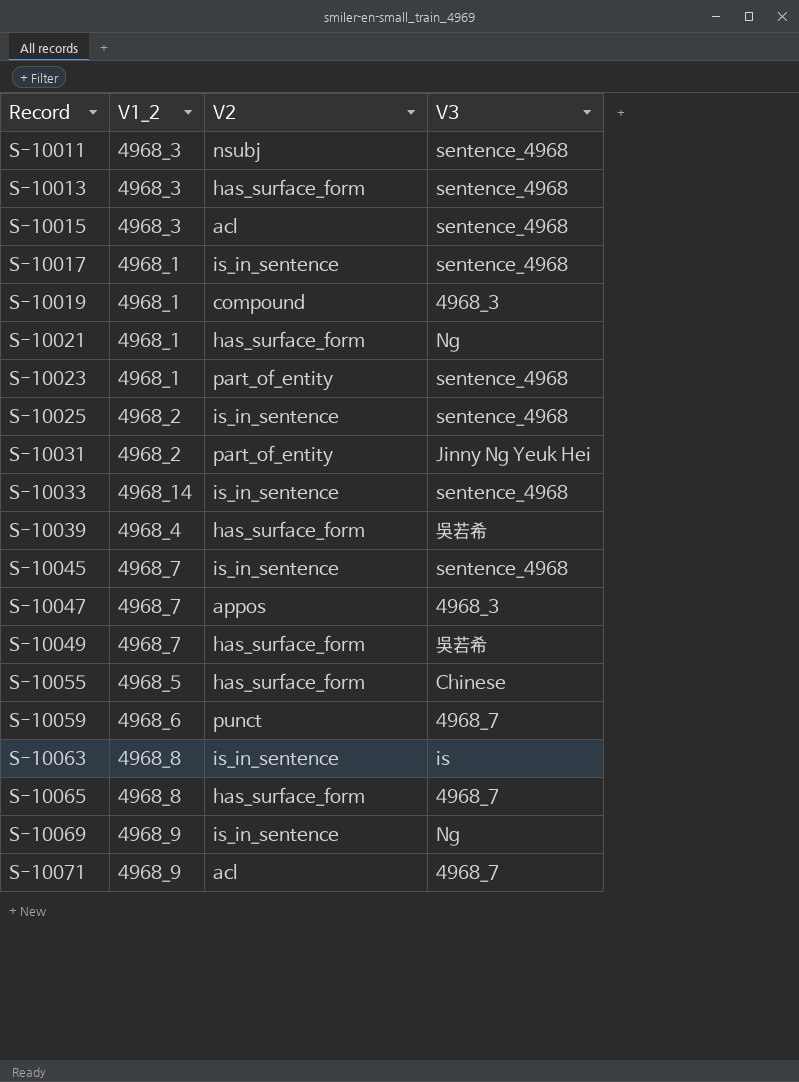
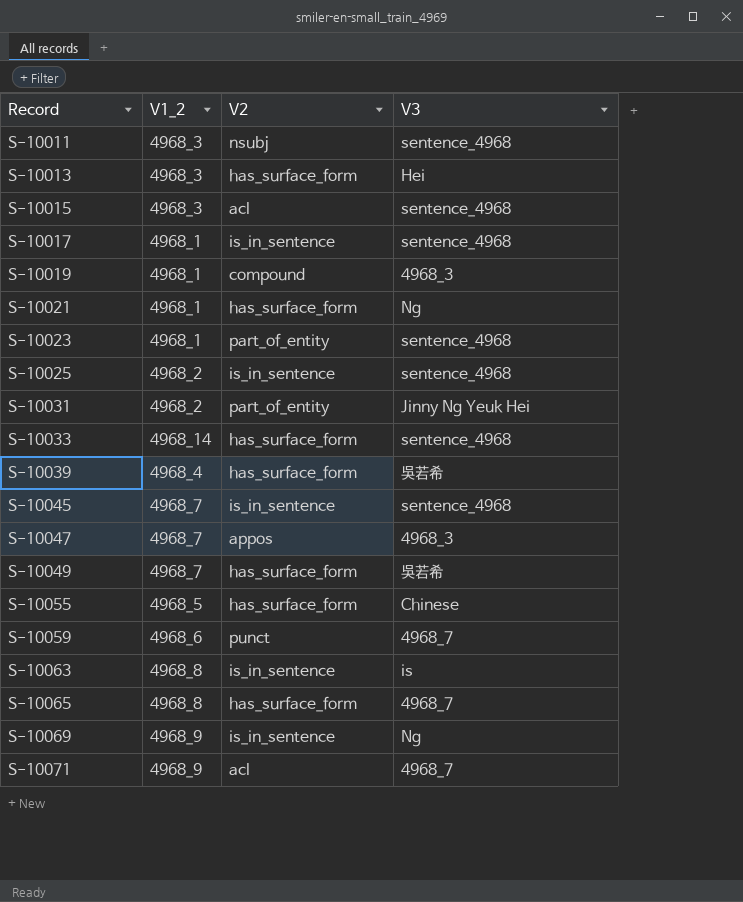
S-10013 | V3: sentence_4968 -> Hei
S-10033 | V2: is_in_sentence -> has_surface_form

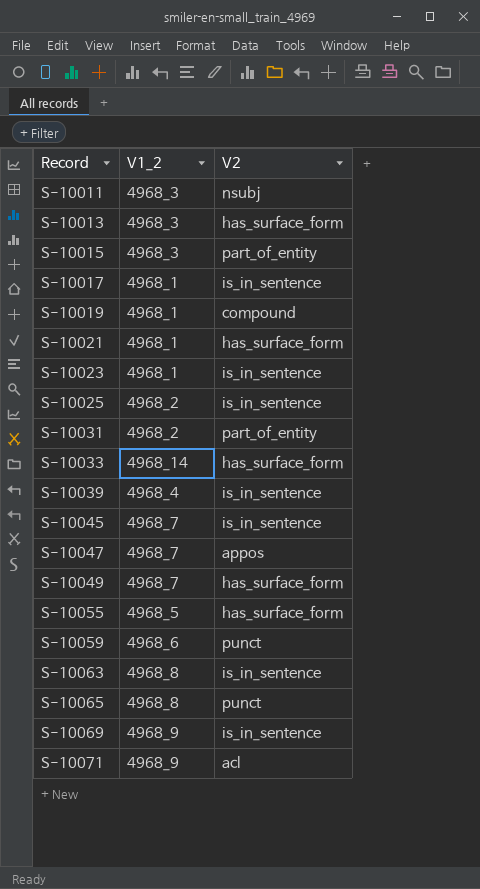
column V3 | position: 4 -> none
S-10015 | V2: acl -> part_of_entity
S-10023 | V2: part_of_entity -> is_in_sentence
S-10039 | V2: has_surface_form -> is_in_sentence
S-10065 | V2: has_surface_form -> punct

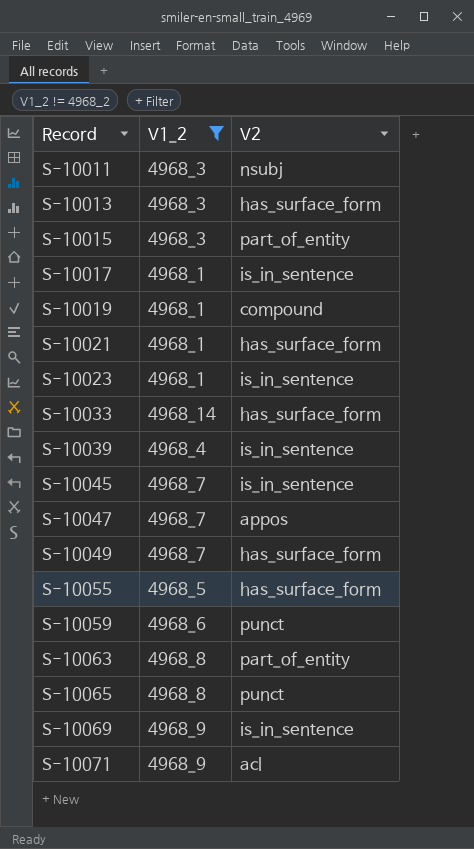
filter: none -> V1_2 != 4968_2
S-10063 | V2: is_in_sentence -> part_of_entity

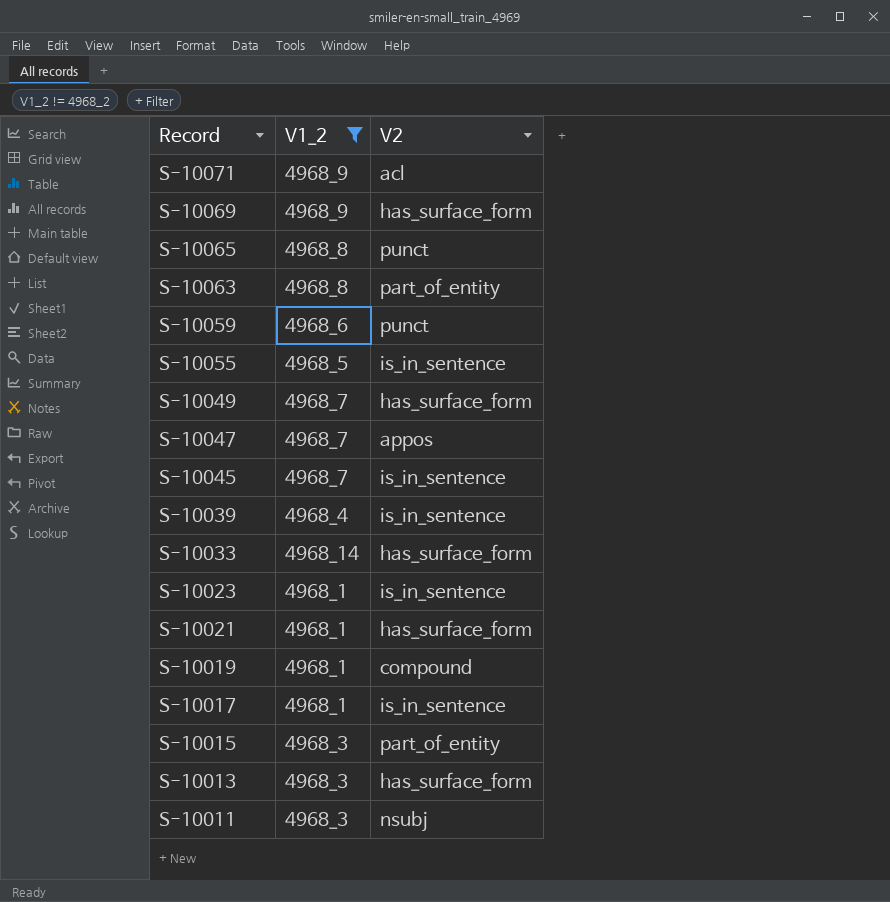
row order: Record ascending -> Record descending
S-10069 | V2: is_in_sentence -> has_surface_form
S-10055 | V2: has_surface_form -> is_in_sentence

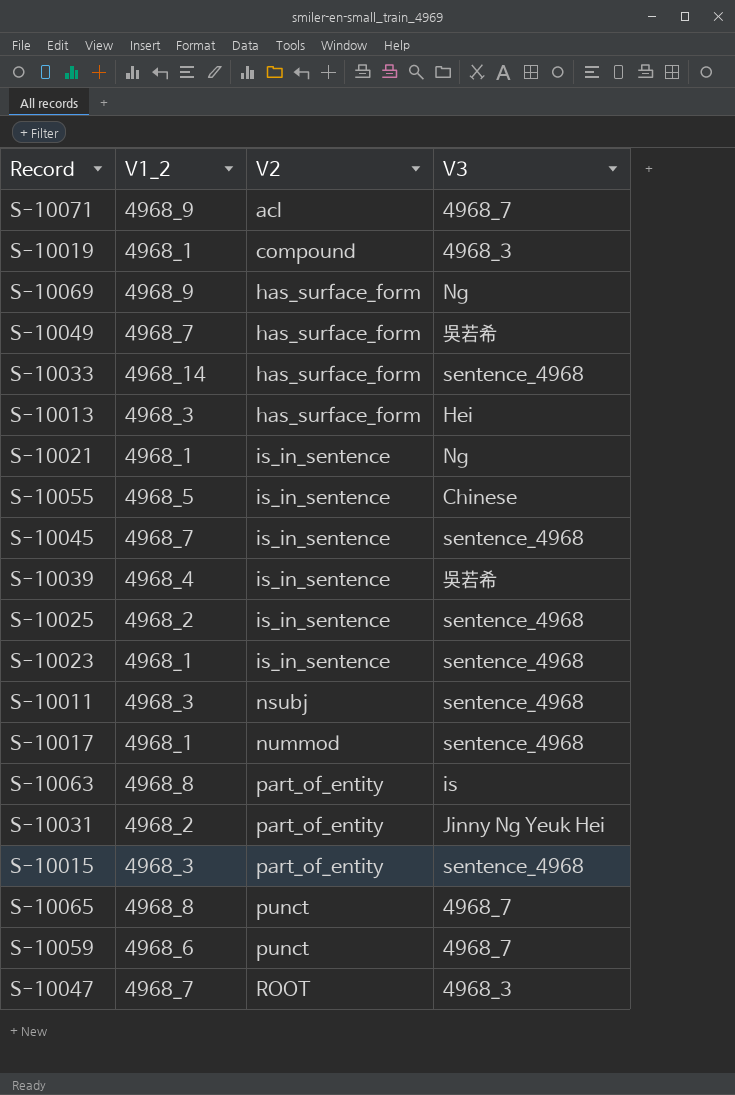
filter: V1_2 != 4968_2 -> none
row order: Record descending -> V2 ascending
column V3 | position: none -> 4
S-10021 | V2: has_surface_form -> is_in_sentence
S-10017 | V2: is_in_sentence -> nummod
S-10047 | V2: appos -> ROOT

